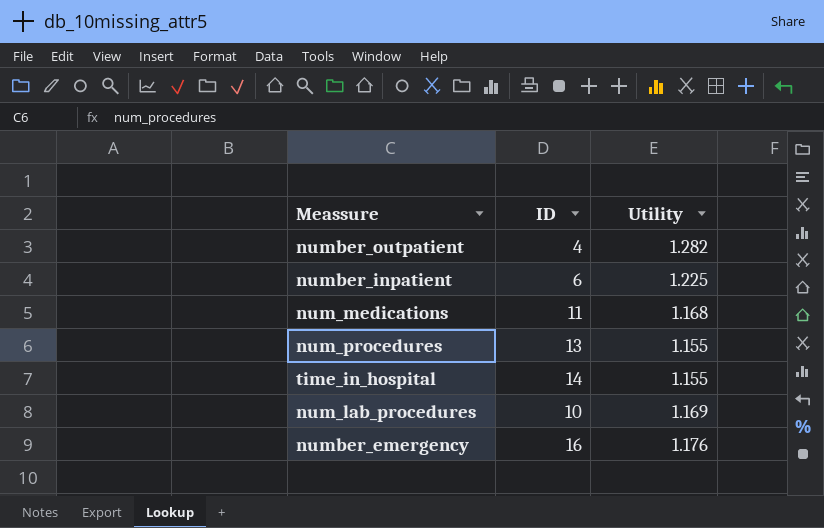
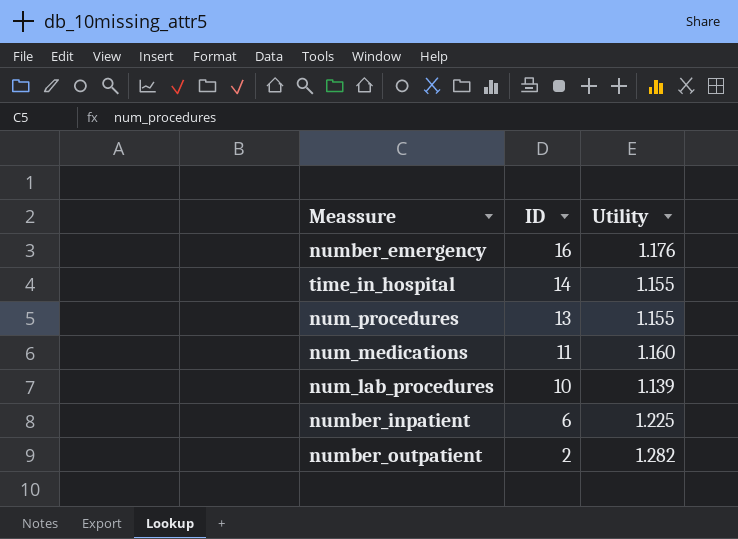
row order: none -> ID descending
num_medications | Utility: 1.168 -> 1.160
num_lab_procedures | Utility: 1.169 -> 1.139
number_outpatient | ID: 4 -> 2

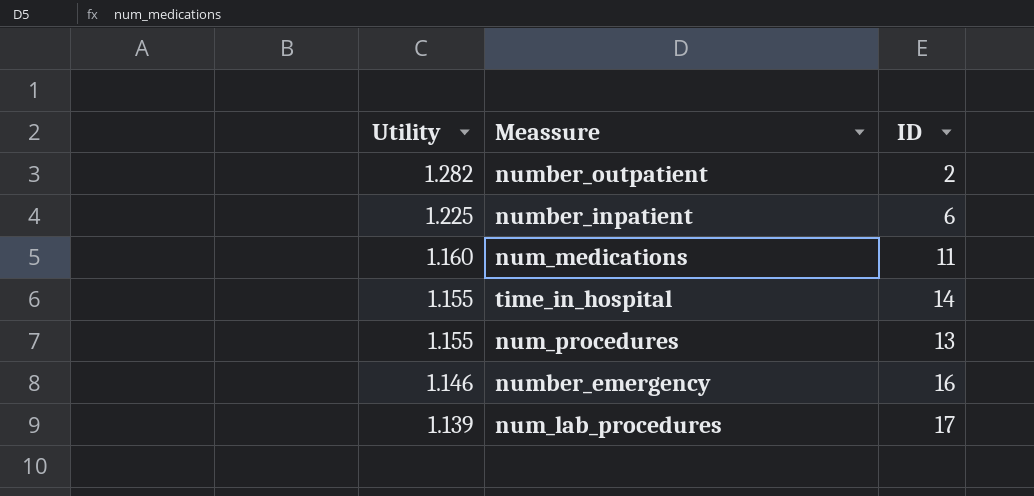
row order: ID descending -> Utility descending
column Utility | position: 3 -> 1
number_emergency | Utility: 1.176 -> 1.146
num_lab_procedures | ID: 10 -> 17

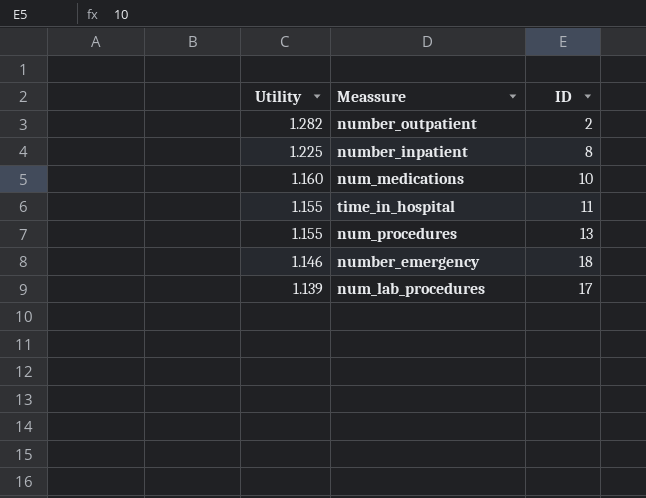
number_inpatient | ID: 6 -> 8
num_medications | ID: 11 -> 10
time_in_hospital | ID: 14 -> 11
number_emergency | ID: 16 -> 18

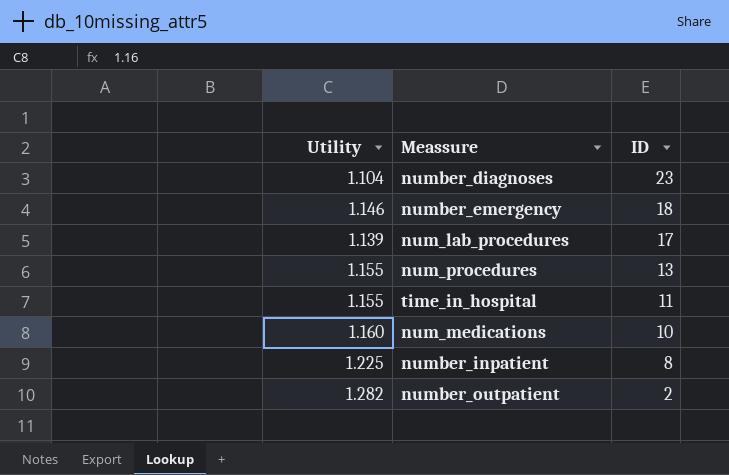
row order: Utility descending -> ID descending
row number_diagnoses: none -> 1.104 | 23

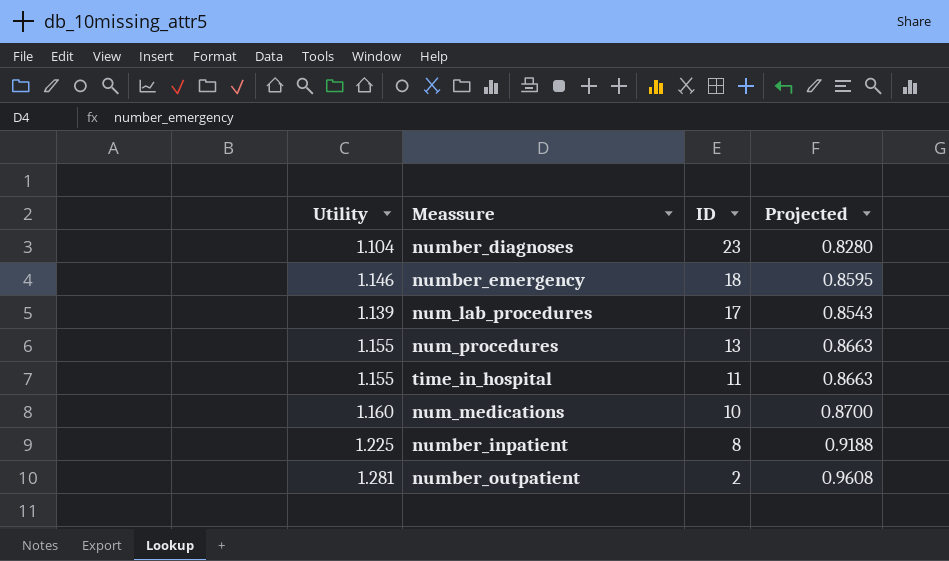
column Projected | formula: none -> [Utility] * 0.75
number_outpatient | Utility: 1.282 -> 1.281

